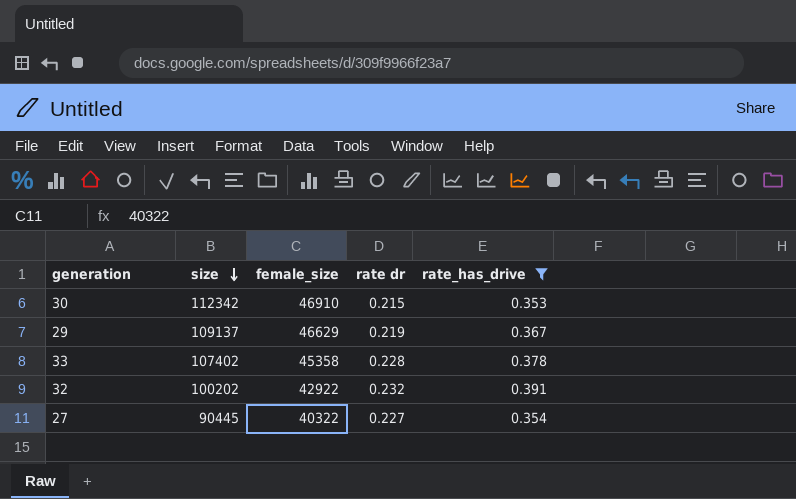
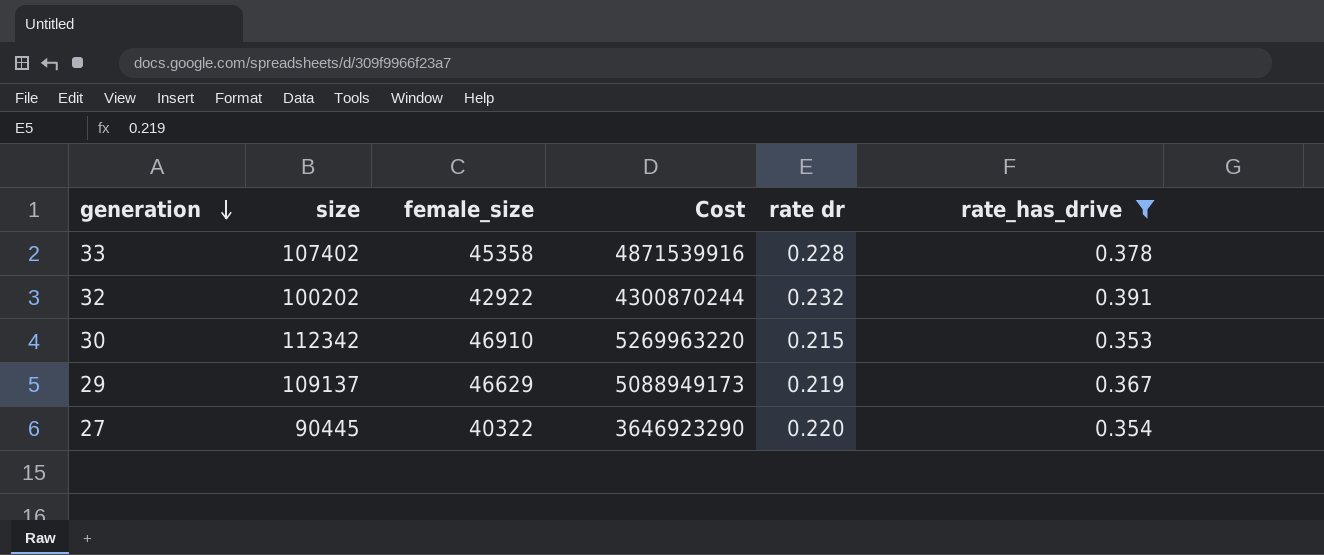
row order: size descending -> generation descending
column Cost | formula: none -> [size] * [female_size]
27 | rate dr: 0.227 -> 0.220

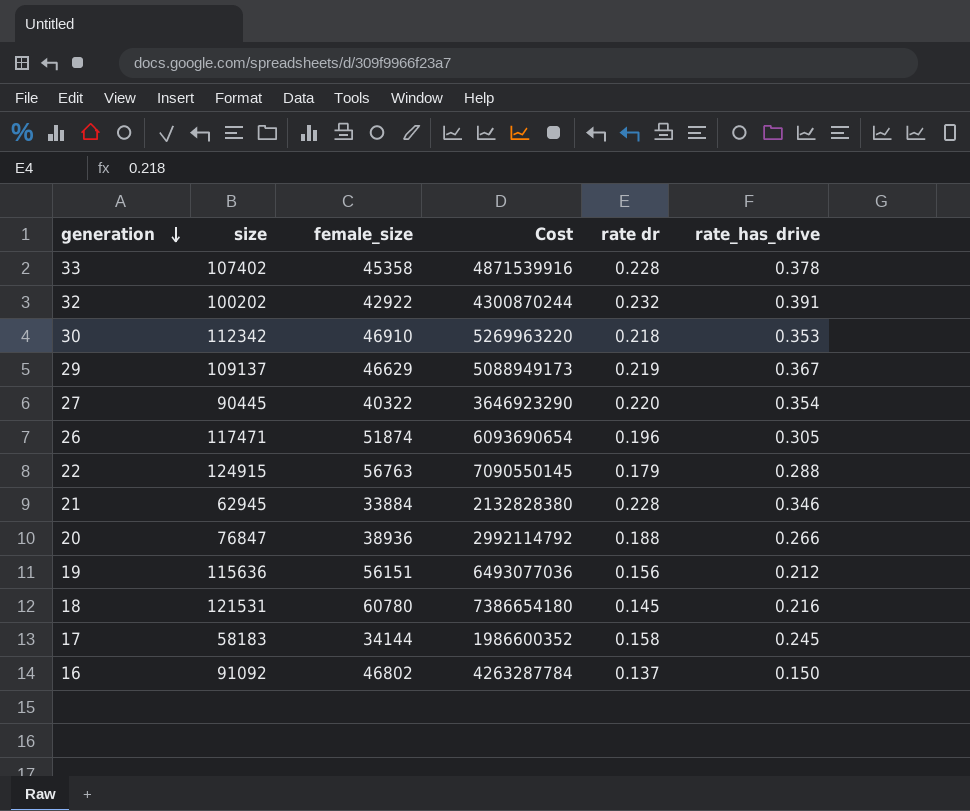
filter: rate_has_drive >= 0.353 -> none
30 | rate dr: 0.215 -> 0.218

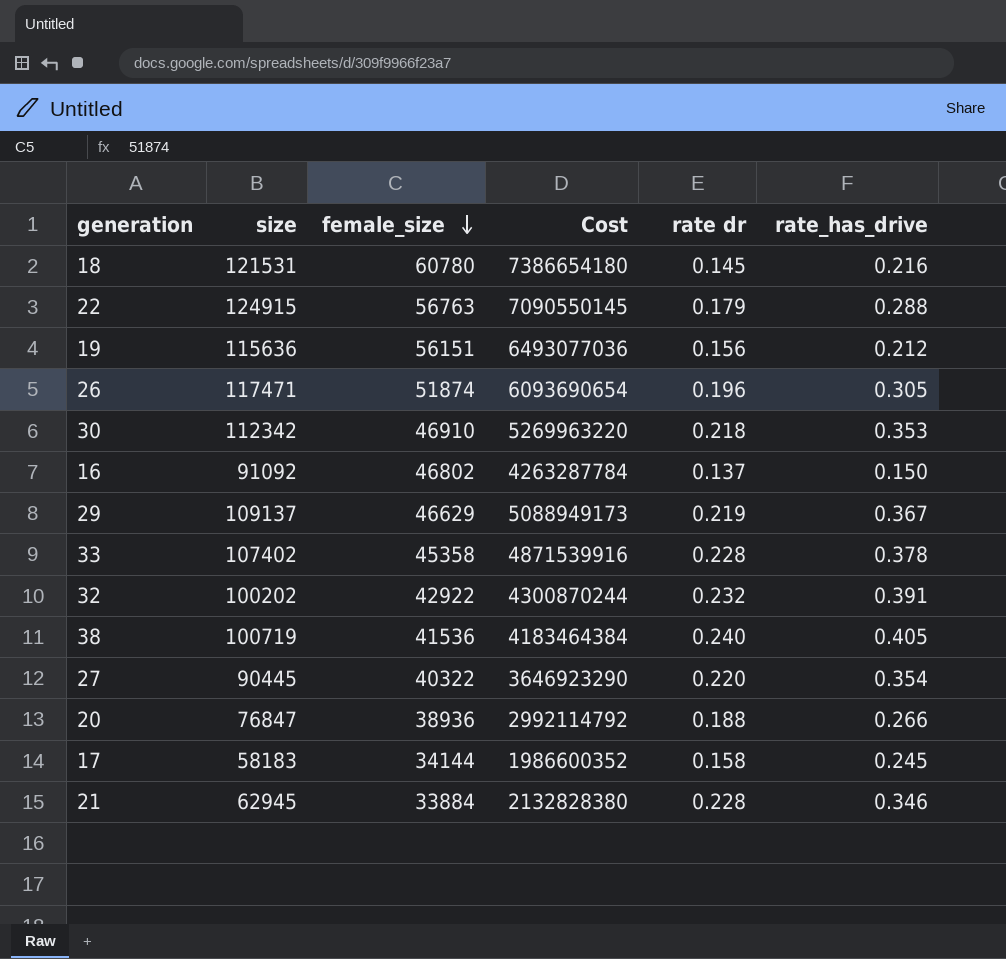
row order: generation descending -> female_size descending
row 38: none -> 100719 | 41536 | 4183464384 | 0.240 | 0.405

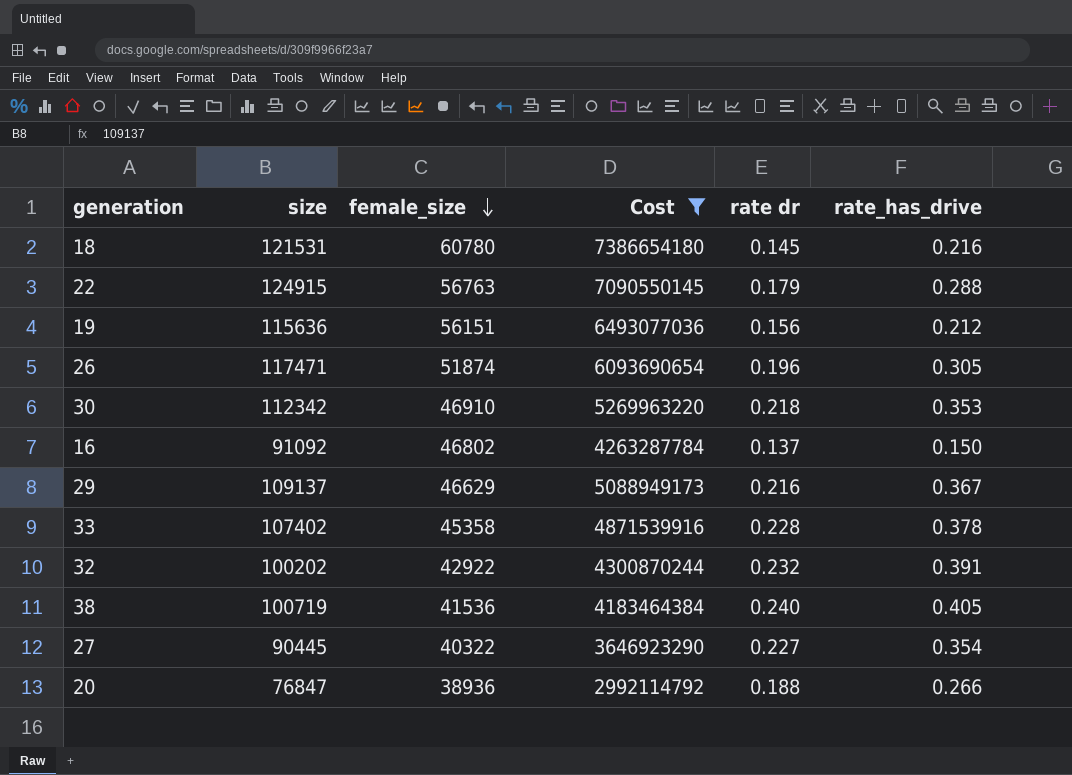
filter: none -> Cost >= 2992114792
29 | rate dr: 0.219 -> 0.216
27 | rate dr: 0.220 -> 0.227

